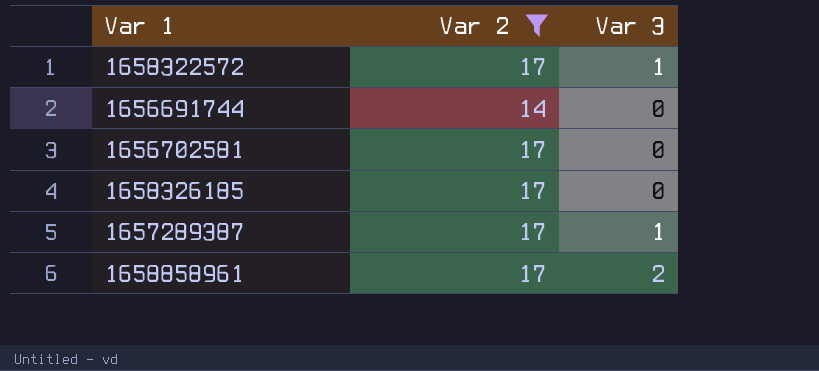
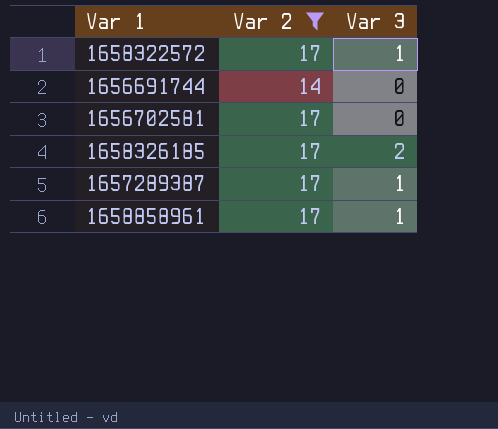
1658326185 | Var 3: 0 -> 2
1658858961 | Var 3: 2 -> 1

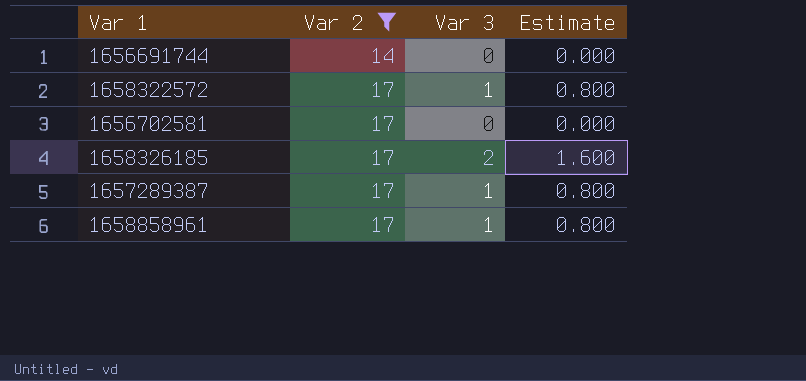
row order: none -> Var 2 ascending
column Estimate | formula: none -> [Var 3] * 0.8

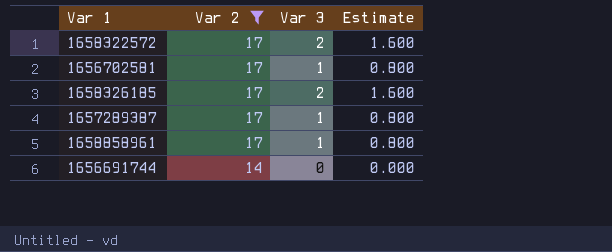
row order: Var 2 ascending -> Var 2 descending
1658322572 | Var 3: 1 -> 2
1658322572 | Estimate: 0.800 -> 1.600
1656702581 | Var 3: 0 -> 1
1656702581 | Estimate: 0.000 -> 0.800

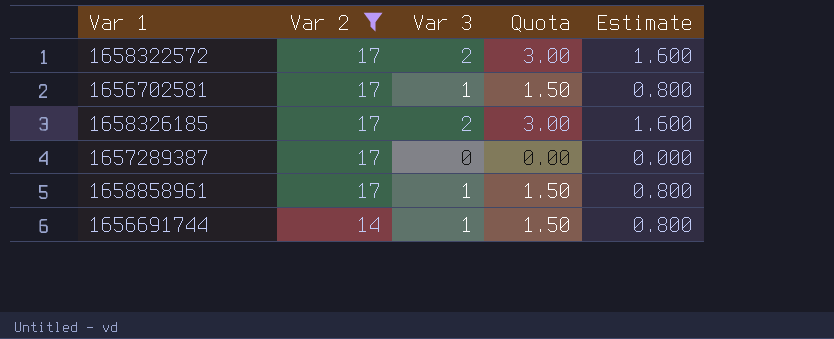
column Quota | formula: none -> [Var 3] * 1.5
1657289387 | Var 3: 1 -> 0
1657289387 | Estimate: 0.800 -> 0.000
1656691744 | Var 3: 0 -> 1
1656691744 | Estimate: 0.000 -> 0.800

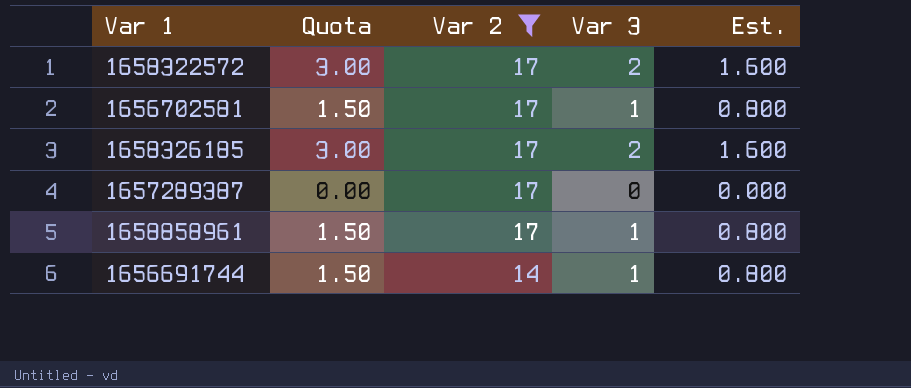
column Quota | position: 4 -> 2
column name: Estimate -> Est.

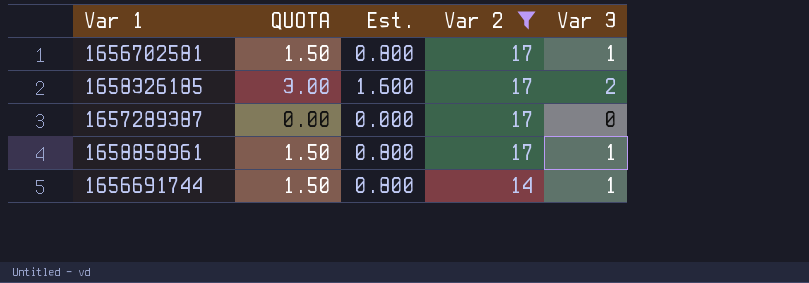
column name: Quota -> QUOTA
column Est. | position: 5 -> 3
row 1658322572: 3.00 | 17 | 2 | 1.600 -> none

